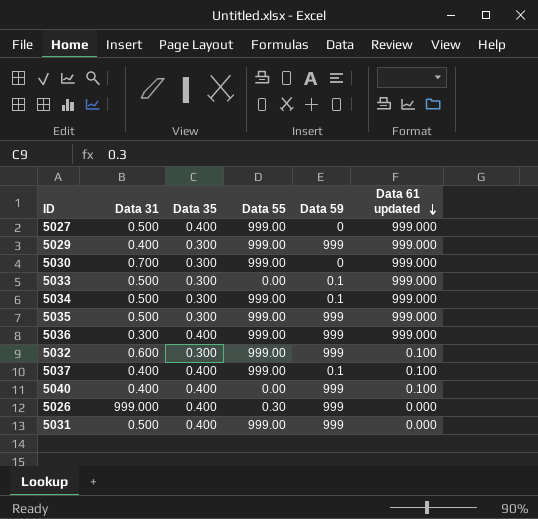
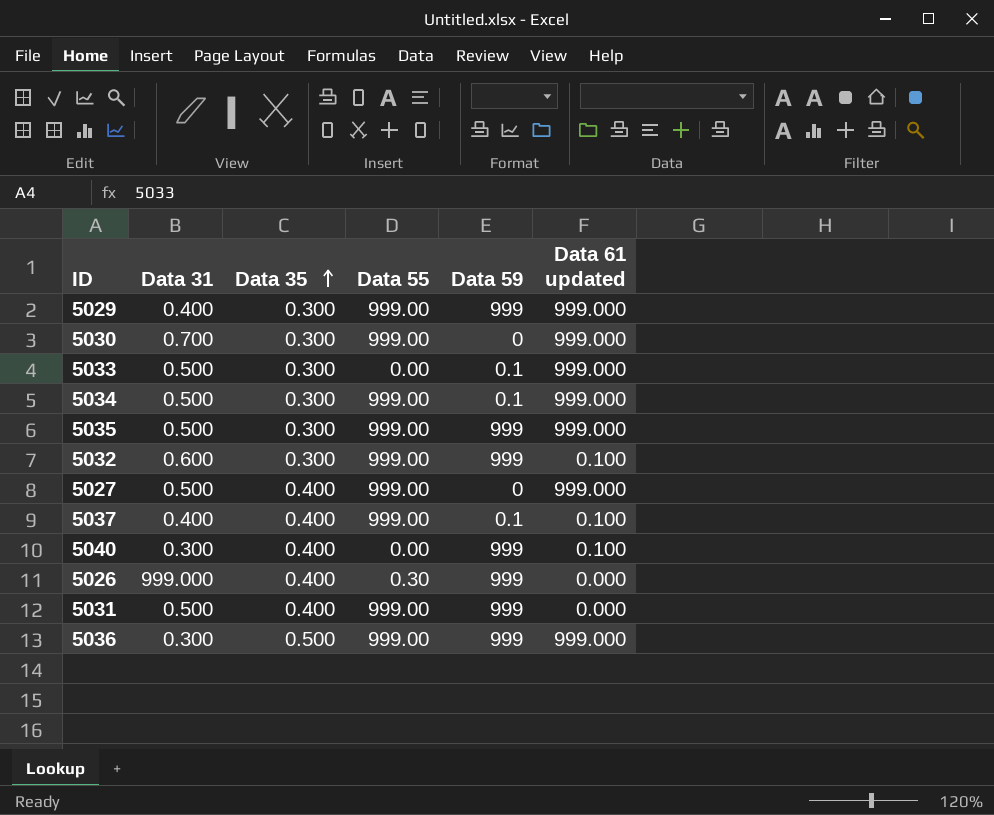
row order: Data 61 updated descending -> Data 35 ascending
5040 | Data 31: 0.400 -> 0.300
5036 | Data 35: 0.400 -> 0.500

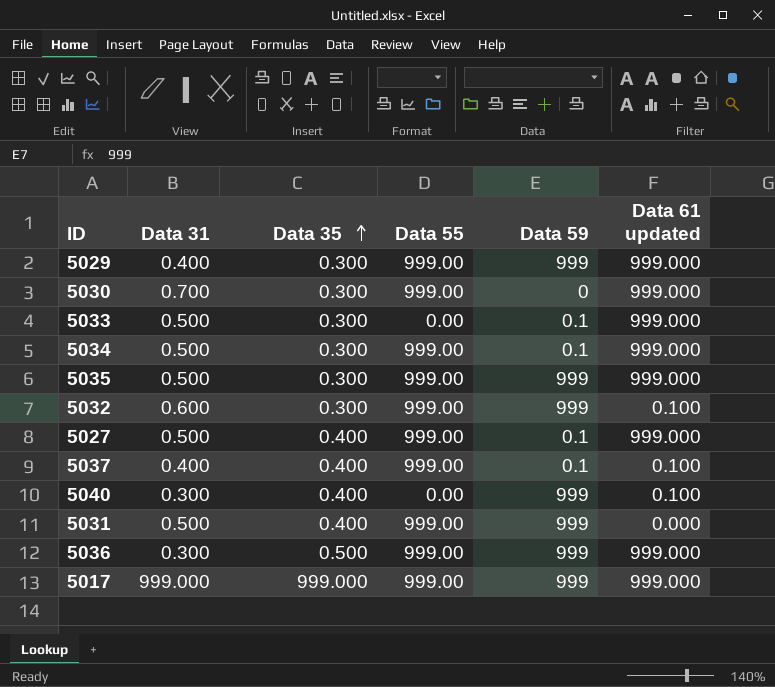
row 5026: 999.000 | 0.400 | 0.30 | 999 | 0.000 -> none
5027 | Data 59: 0 -> 0.1
row 5017: none -> 999.000 | 999.000 | 999.00 | 999 | 999.000

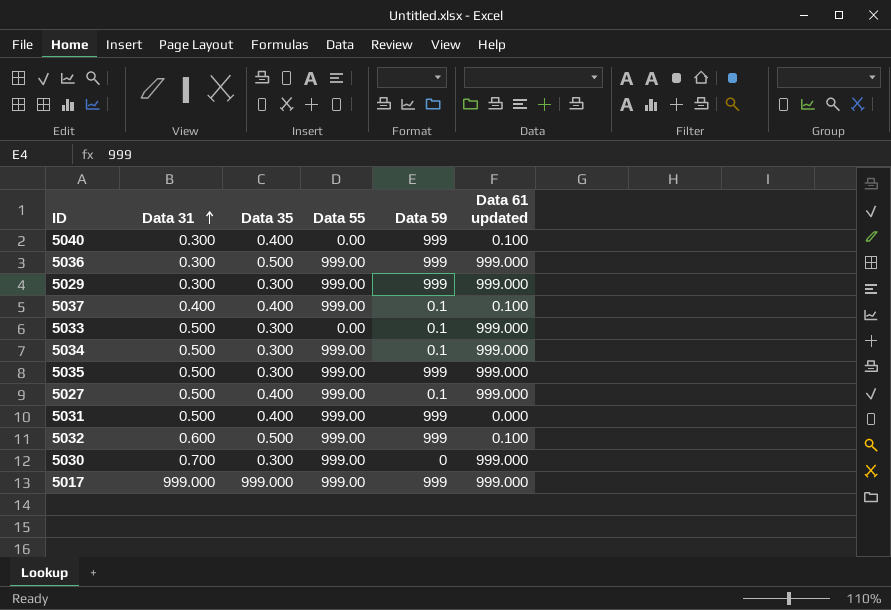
row order: Data 35 ascending -> Data 31 ascending
5029 | Data 31: 0.400 -> 0.300
5032 | Data 35: 0.300 -> 0.500

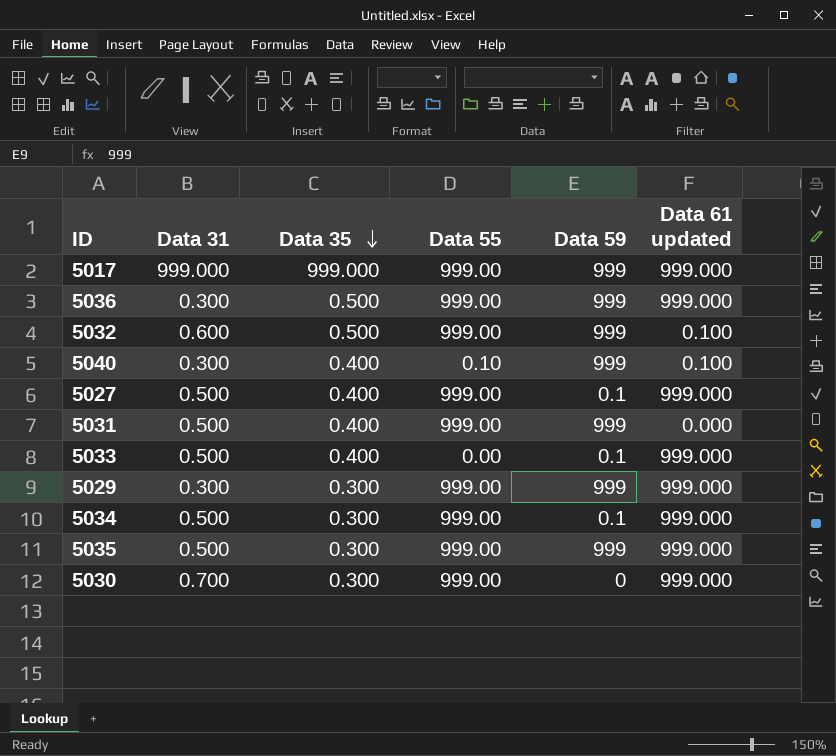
row order: Data 31 ascending -> Data 35 descending
row 5037: 0.400 | 0.400 | 999.00 | 0.1 | 0.100 -> none
5040 | Data 55: 0.00 -> 0.10
5033 | Data 35: 0.300 -> 0.400

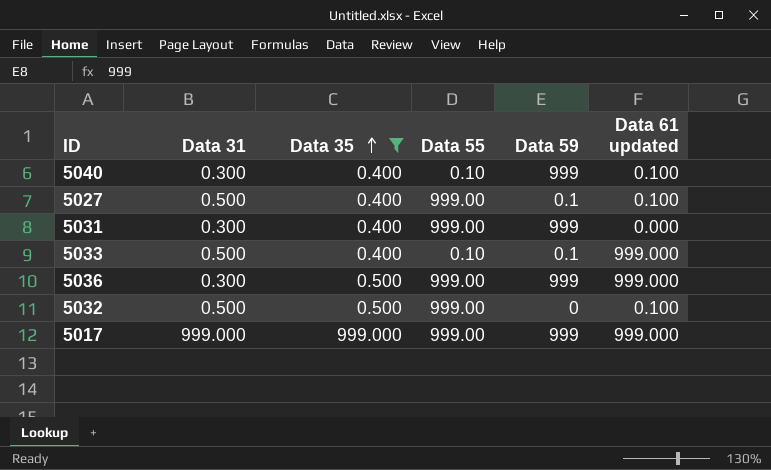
filter: none -> Data 35 != 0.300
row order: Data 35 descending -> Data 35 ascending
5027 | Data 61 updated: 999.000 -> 0.100
5031 | Data 31: 0.500 -> 0.300
5033 | Data 55: 0.00 -> 0.10
5032 | Data 31: 0.600 -> 0.500
5032 | Data 59: 999 -> 0

